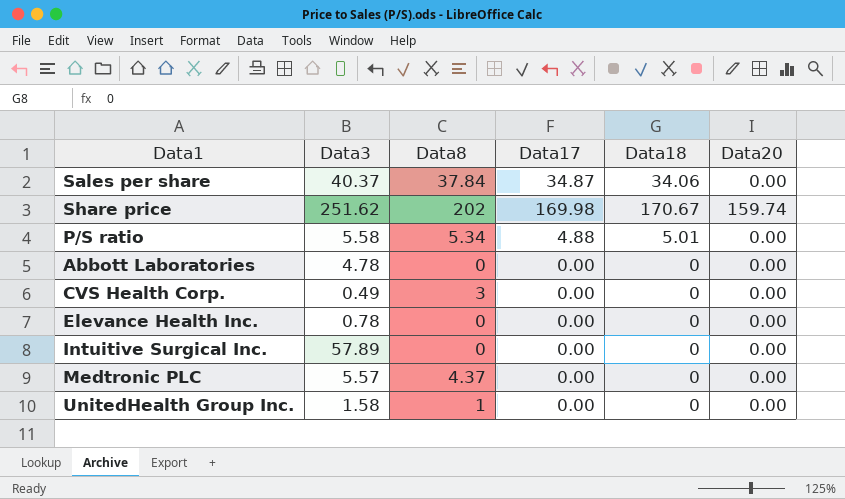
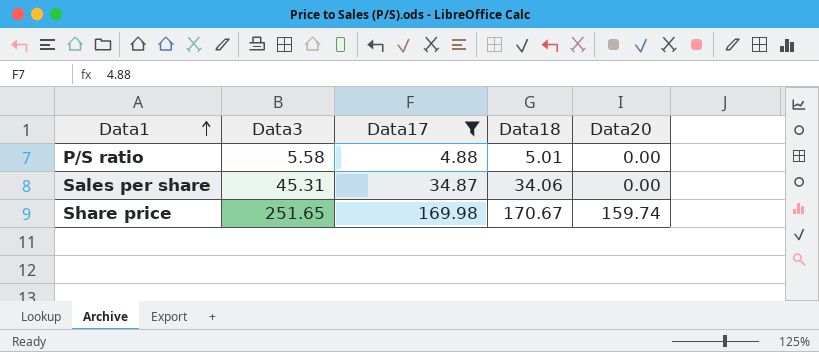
filter: none -> Data17 != 0.00
row order: none -> Data1 ascending
column Data8 | position: 3 -> none
Sales per share | Data3: 40.37 -> 45.31
Share price | Data3: 251.62 -> 251.65

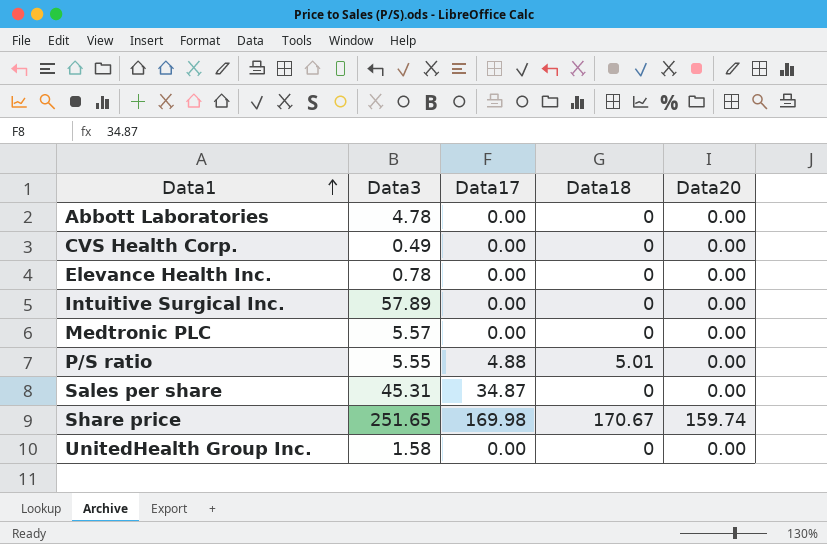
filter: Data17 != 0.00 -> none
P/S ratio | Data3: 5.58 -> 5.55
Sales per share | Data18: 34.06 -> 0

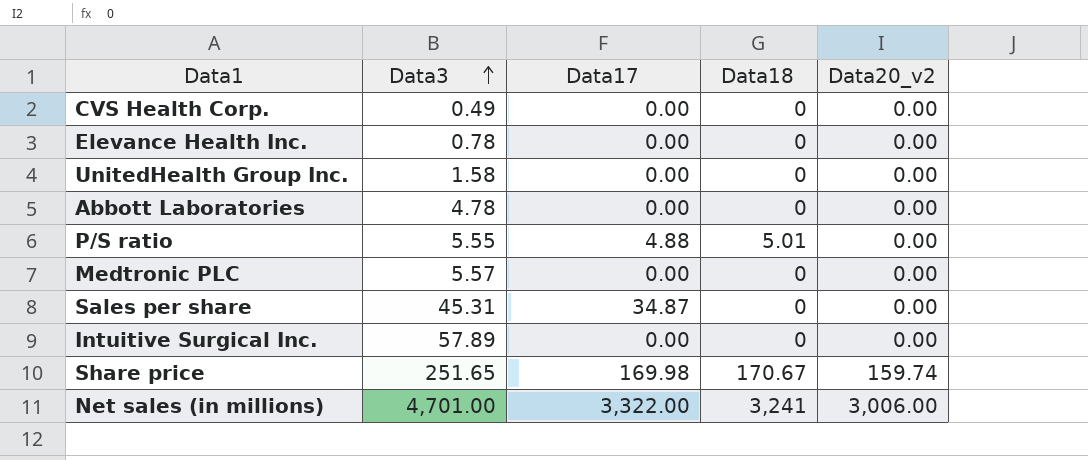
row order: Data1 ascending -> Data3 ascending
column name: Data20 -> Data20_v2
row Net sales (in millions): none -> 4,701.00 | 3,322.00 | 3,241 | 3,006.00

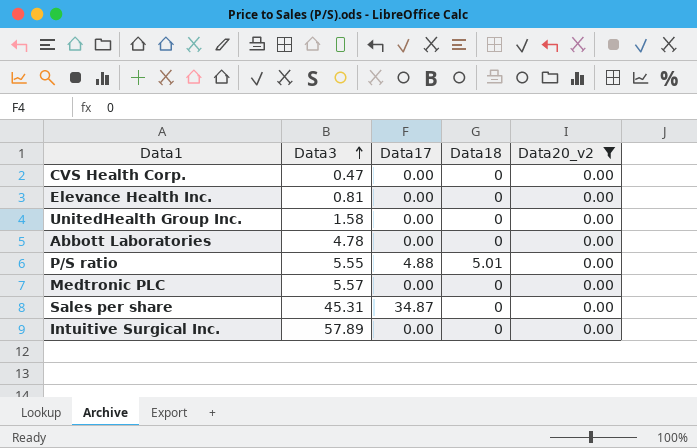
filter: none -> Data20_v2 = 0.00
CVS Health Corp. | Data3: 0.49 -> 0.47
Elevance Health Inc. | Data3: 0.78 -> 0.81

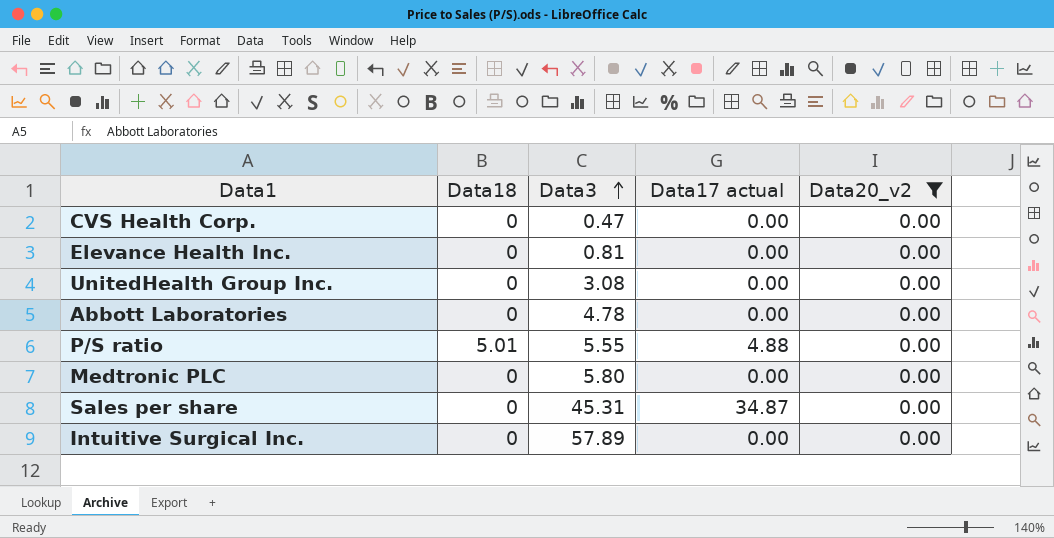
column Data18 | position: 4 -> 2
column name: Data17 -> Data17 actual
UnitedHealth Group Inc. | Data3: 1.58 -> 3.08
Medtronic PLC | Data3: 5.57 -> 5.80

